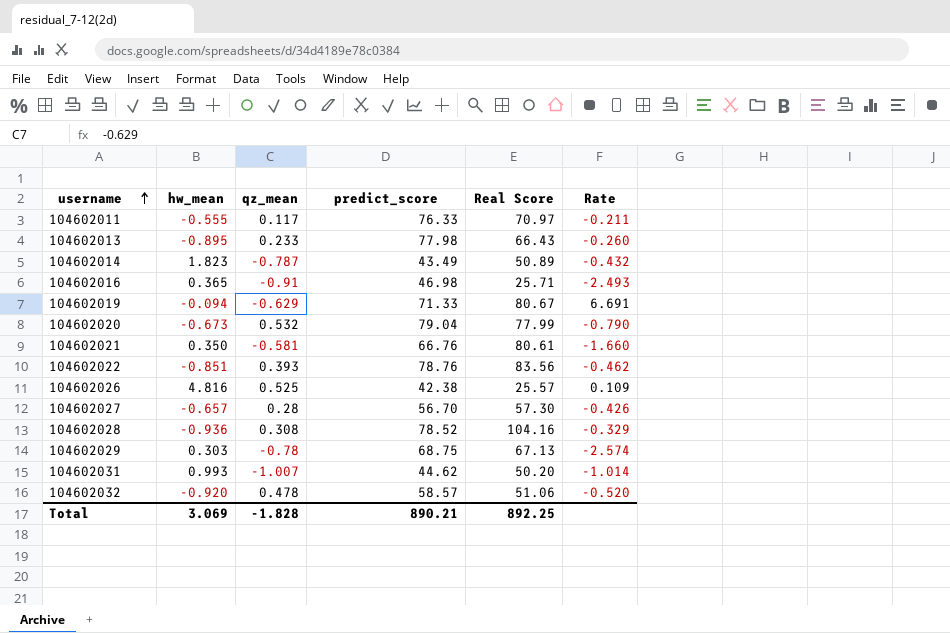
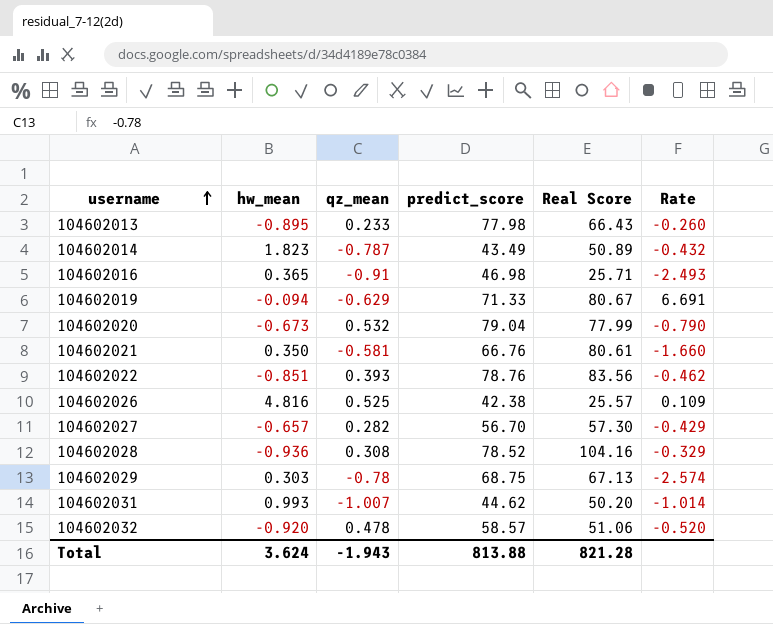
row 104602011: -0.555 | 0.117 | 76.33 | 70.97 | -0.211 -> none
104602027 | qz_mean: 0.28 -> 0.282
104602027 | Rate: -0.426 -> -0.429
Total | hw_mean: 3.069 -> 3.624
Total | qz_mean: -1.828 -> -1.943
Total | predict_score: 890.21 -> 813.88
Total | Real Score: 892.25 -> 821.28

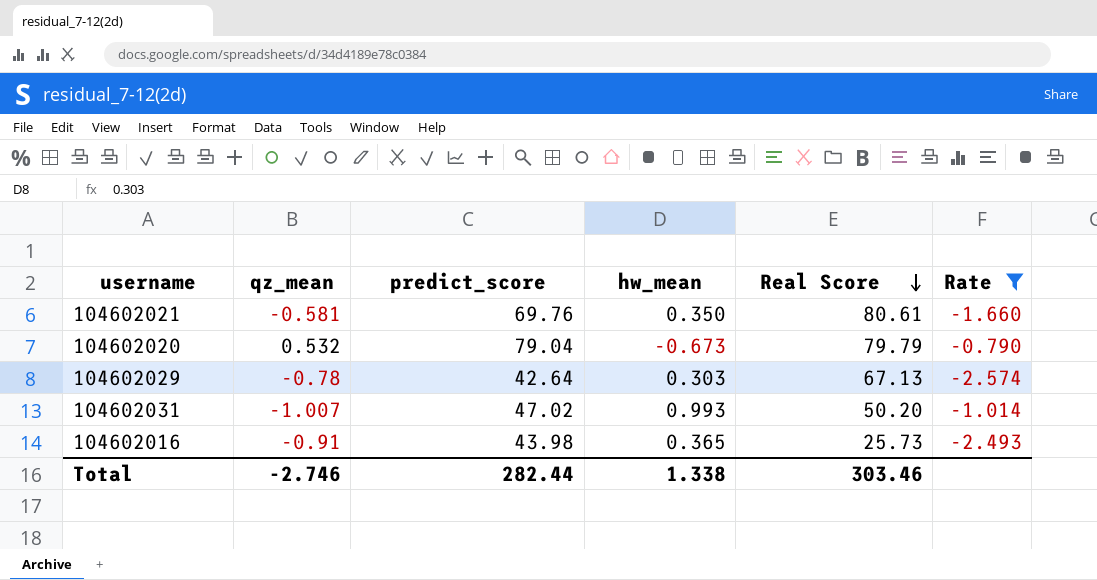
filter: none -> Rate <= -0.790
row order: username ascending -> Real Score descending
column hw_mean | position: 2 -> 4
104602021 | predict_score: 66.76 -> 69.76
104602020 | Real Score: 77.99 -> 79.79
104602029 | predict_score: 68.75 -> 42.64
104602031 | predict_score: 44.62 -> 47.02
104602016 | predict_score: 46.98 -> 43.98
104602016 | Real Score: 25.71 -> 25.73
Total | qz_mean: -1.943 -> -2.746
Total | predict_score: 813.88 -> 282.44
Total | hw_mean: 3.624 -> 1.338
Total | Real Score: 821.28 -> 303.46

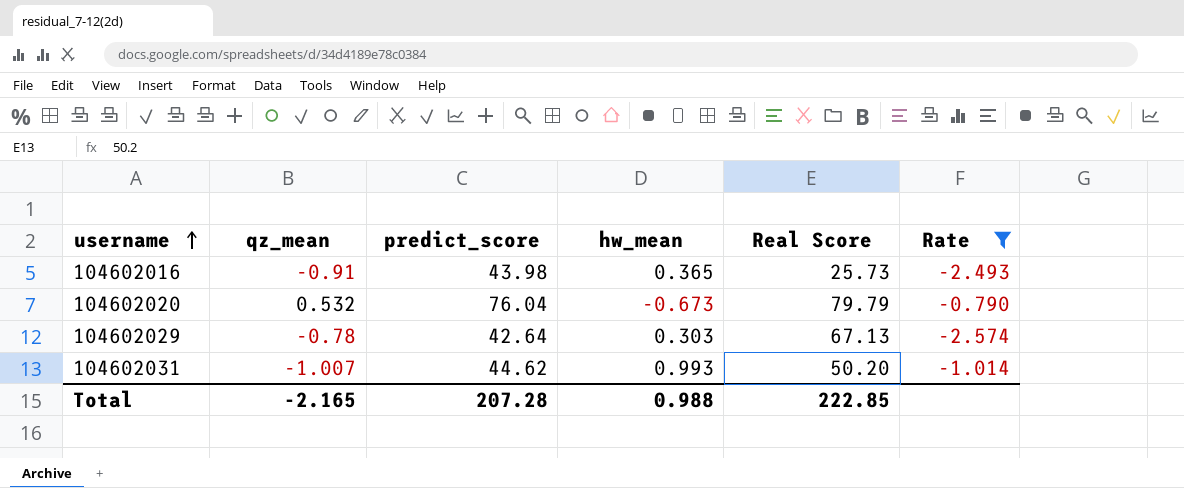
row order: Real Score descending -> username ascending
row 104602021: -0.581 | 69.76 | 0.350 | 80.61 | -1.660 -> none
104602020 | predict_score: 79.04 -> 76.04
104602031 | predict_score: 47.02 -> 44.62
Total | qz_mean: -2.746 -> -2.165
Total | predict_score: 282.44 -> 207.28
Total | hw_mean: 1.338 -> 0.988
Total | Real Score: 303.46 -> 222.85

